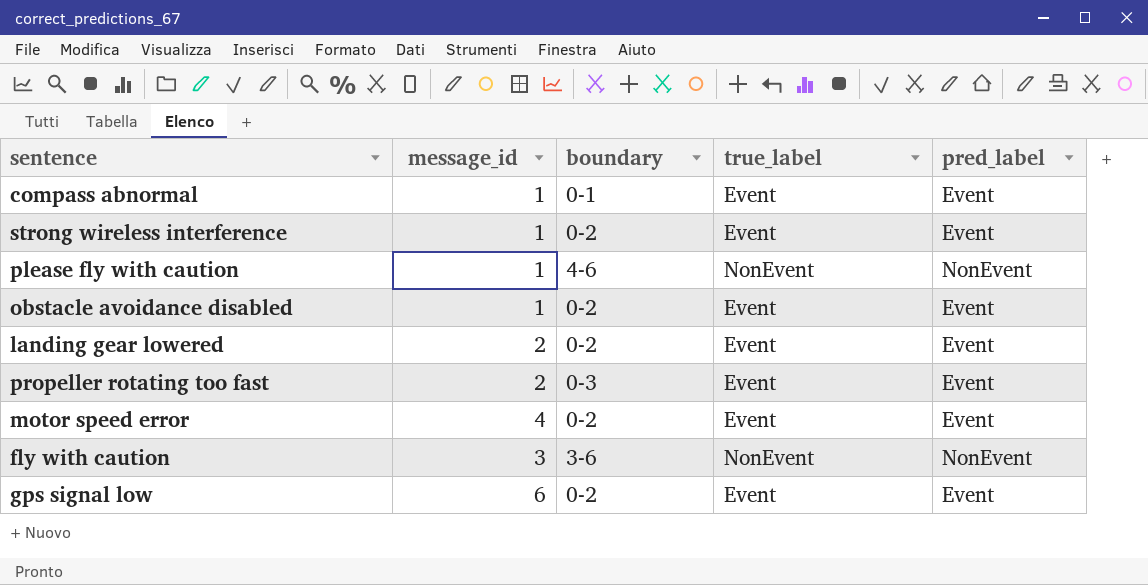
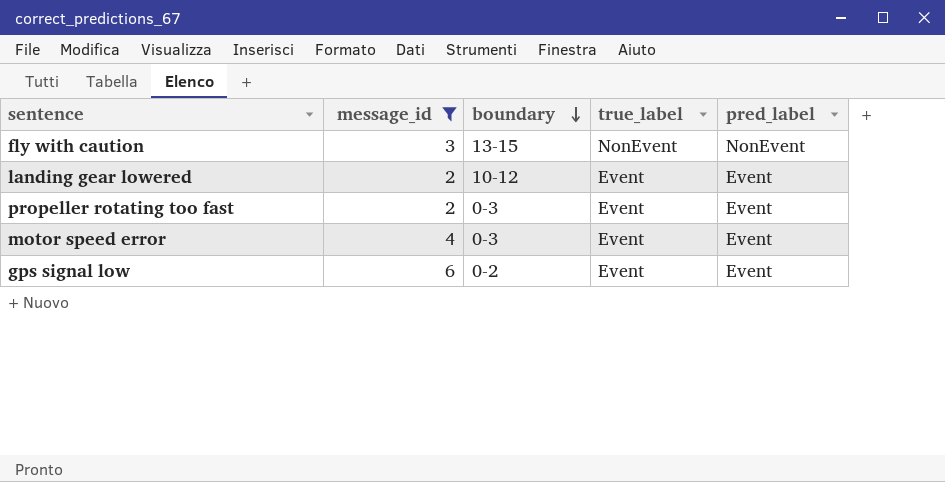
filter: none -> message_id != 1
row order: none -> boundary descending
fly with caution | boundary: 3-6 -> 13-15
landing gear lowered | boundary: 0-2 -> 10-12
motor speed error | boundary: 0-2 -> 0-3

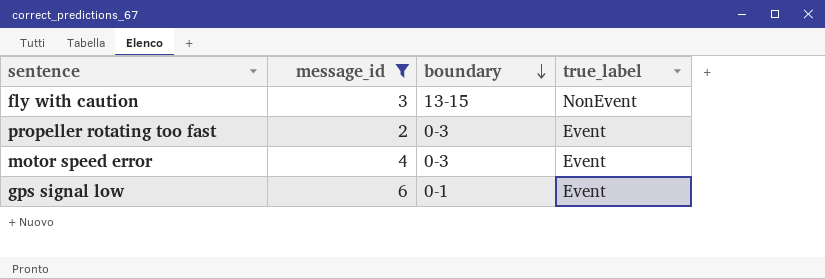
column pred_label | position: 5 -> none
row landing gear lowered: 2 | 10-12 | Event | Event -> none
gps signal low | boundary: 0-2 -> 0-1

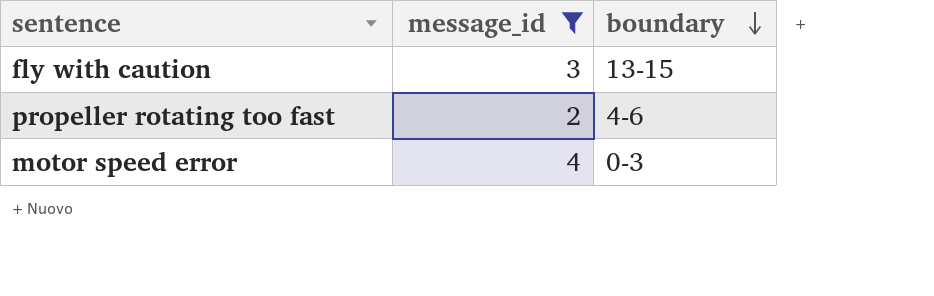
column true_label | position: 4 -> none
row gps signal low: 6 | 0-1 | Event -> none
propeller rotating too fast | boundary: 0-3 -> 4-6

